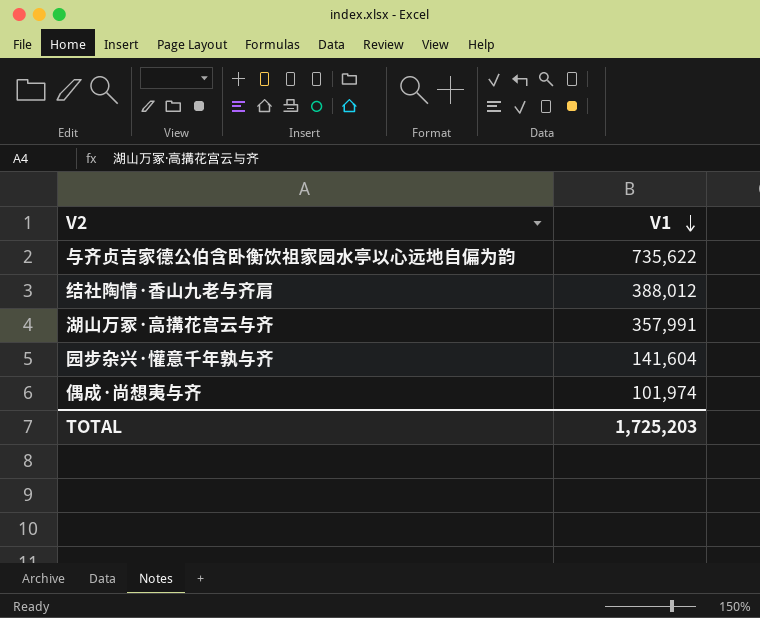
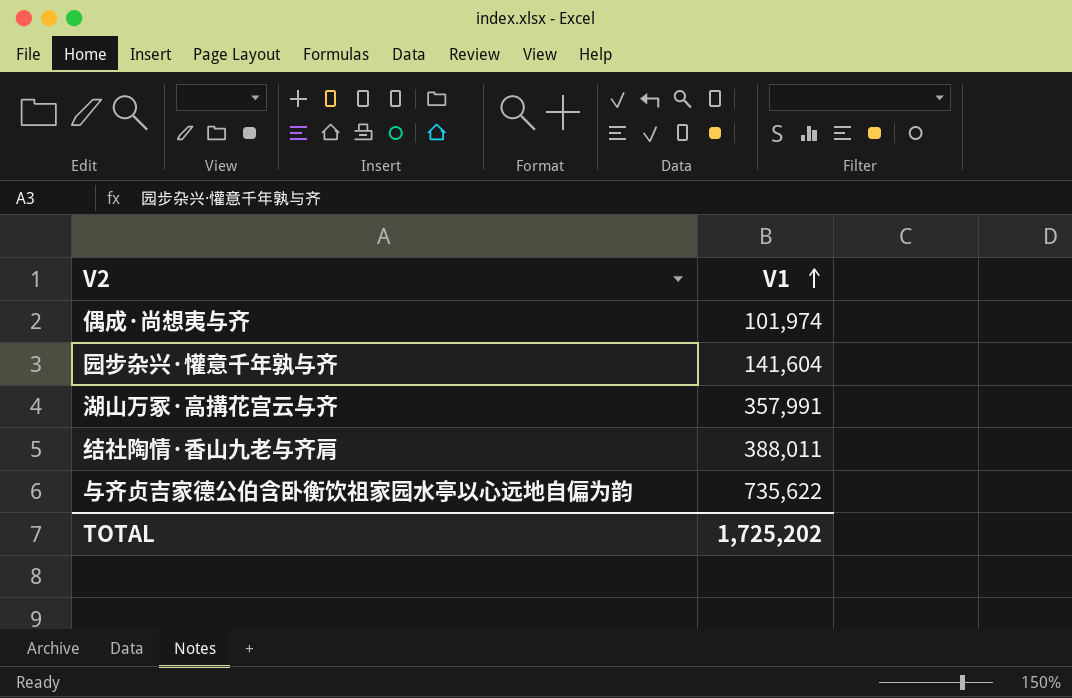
row order: V1 descending -> V1 ascending
结社陶情·香山九老与齐肩 | V1: 388,012 -> 388,011
TOTAL | V1: 1,725,203 -> 1,725,202

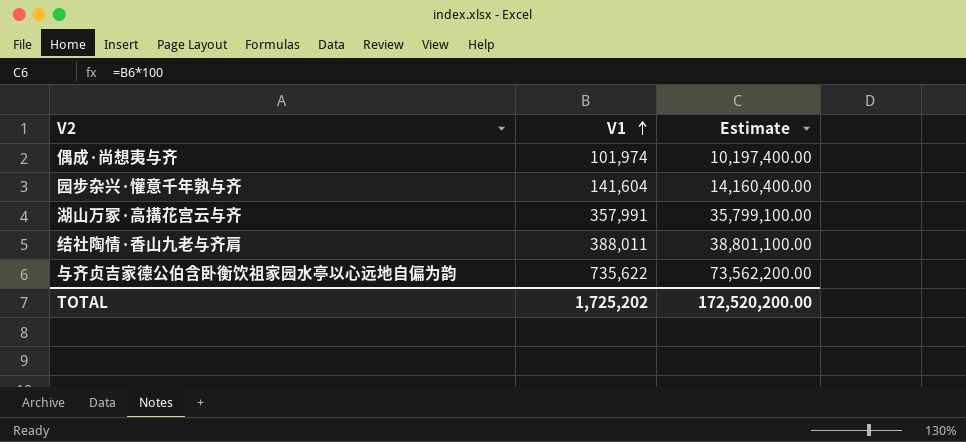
column Estimate | formula: none -> [V1] * 100

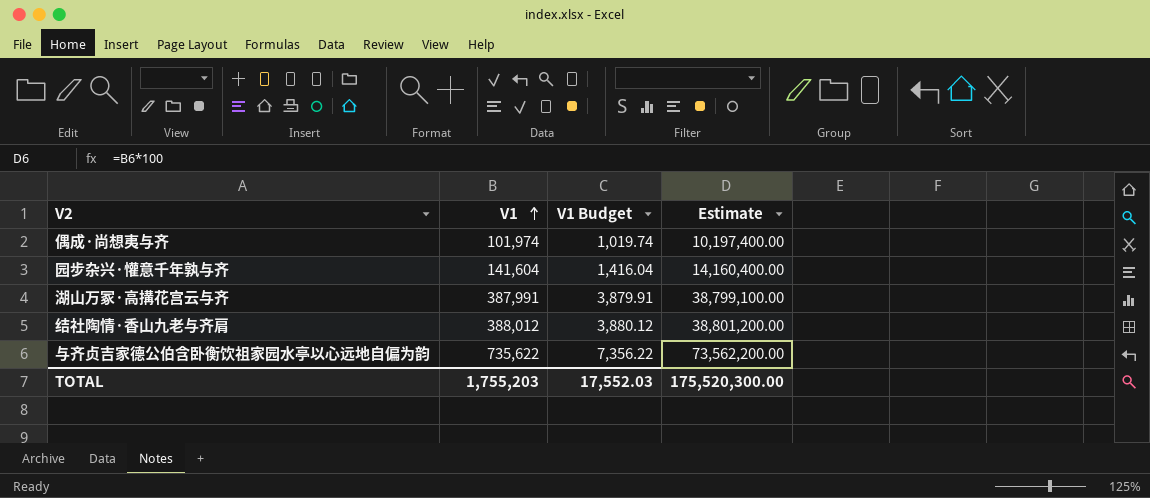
column V1 Budget | formula: none -> [V1] * 0.01
湖山万冢·高搆花宫云与齐 | V1: 357,991 -> 387,991
湖山万冢·高搆花宫云与齐 | Estimate: 35,799,100.00 -> 38,799,100.00
结社陶情·香山九老与齐肩 | V1: 388,011 -> 388,012
结社陶情·香山九老与齐肩 | Estimate: 38,801,100.00 -> 38,801,200.00
TOTAL | V1: 1,725,202 -> 1,755,203
TOTAL | Estimate: 172,520,200.00 -> 175,520,300.00

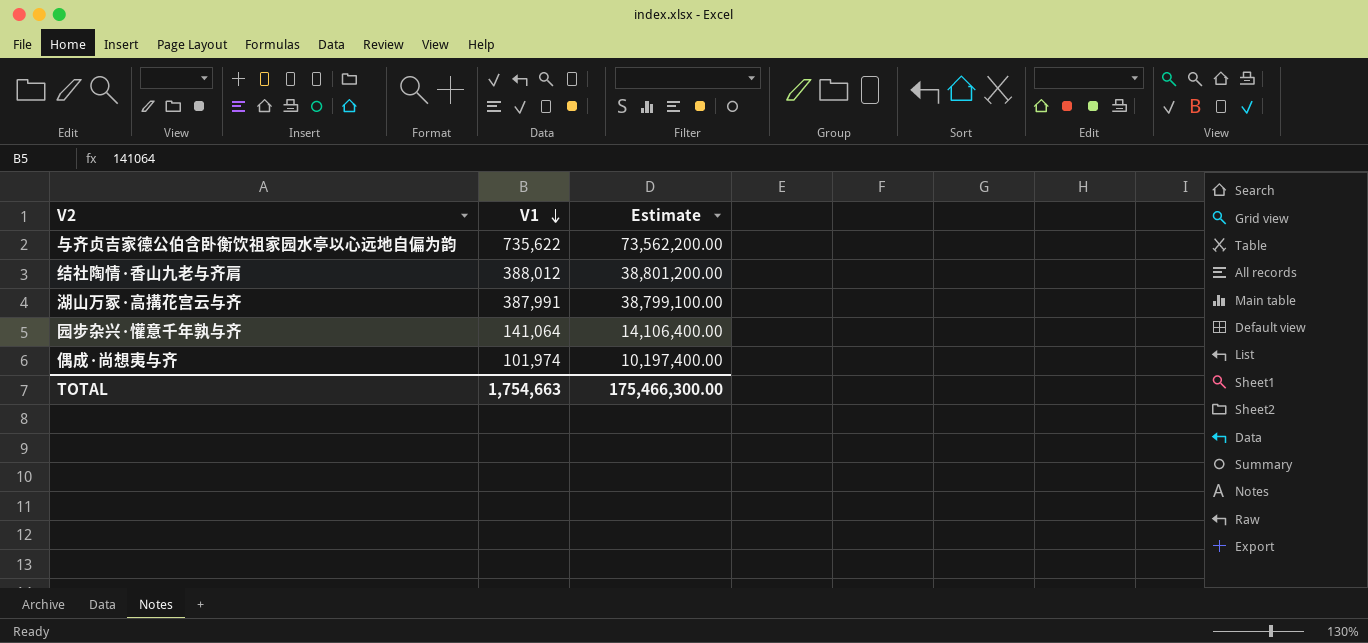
row order: V1 ascending -> V1 descending
column V1 Budget | formula: [V1] * 0.01 -> none
园步杂兴·懽意千年孰与齐 | V1: 141,604 -> 141,064
园步杂兴·懽意千年孰与齐 | Estimate: 14,160,400.00 -> 14,106,400.00
TOTAL | V1: 1,755,203 -> 1,754,663
TOTAL | Estimate: 175,520,300.00 -> 175,466,300.00

